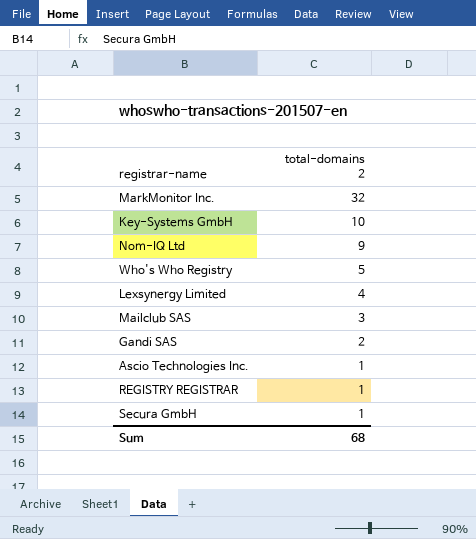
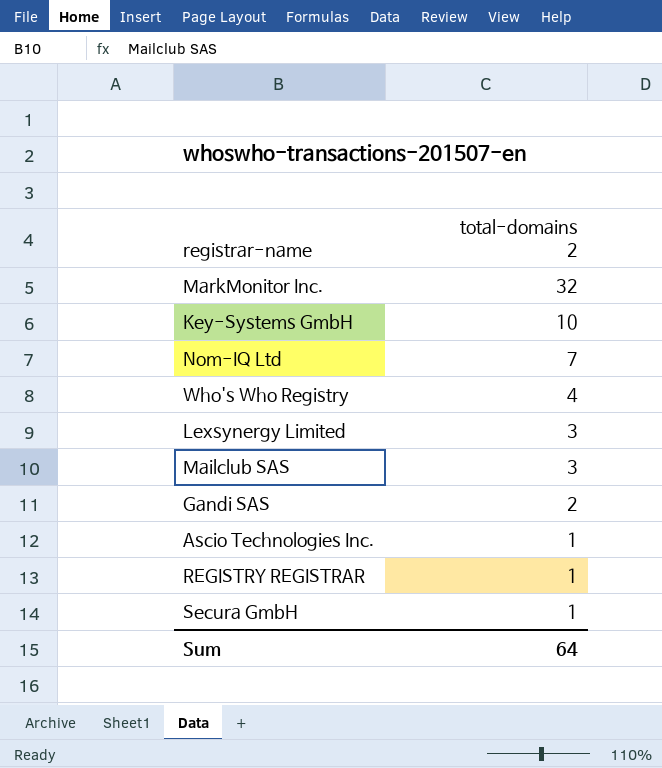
Nom-IQ Ltd | total-domains 2: 9 -> 7
Who's Who Registry | total-domains 2: 5 -> 4
Lexsynergy Limited | total-domains 2: 4 -> 3
Sum | total-domains 2: 68 -> 64

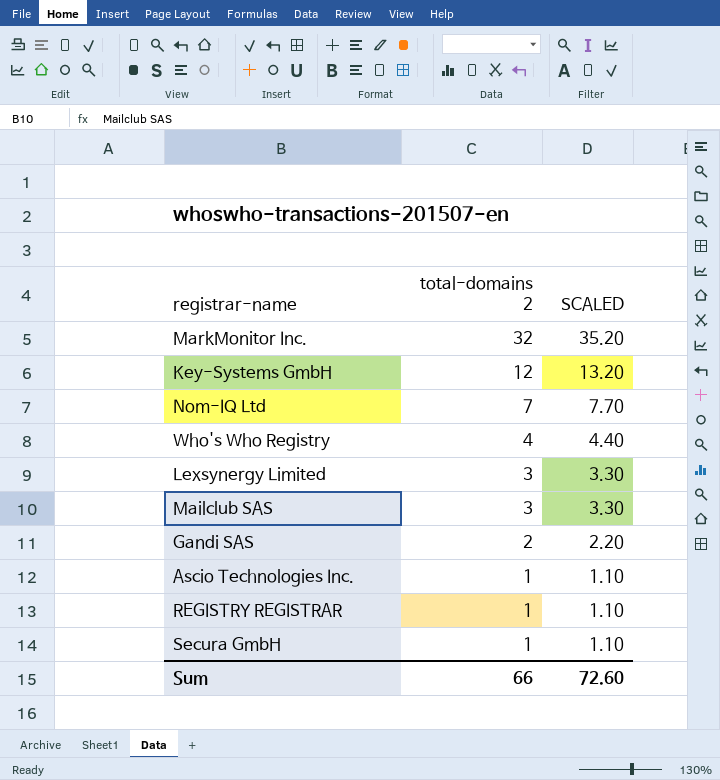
column SCALED | formula: none -> [total-domains 2] * 1.1
Key-Systems GmbH | total-domains 2: 10 -> 12
Sum | total-domains 2: 64 -> 66

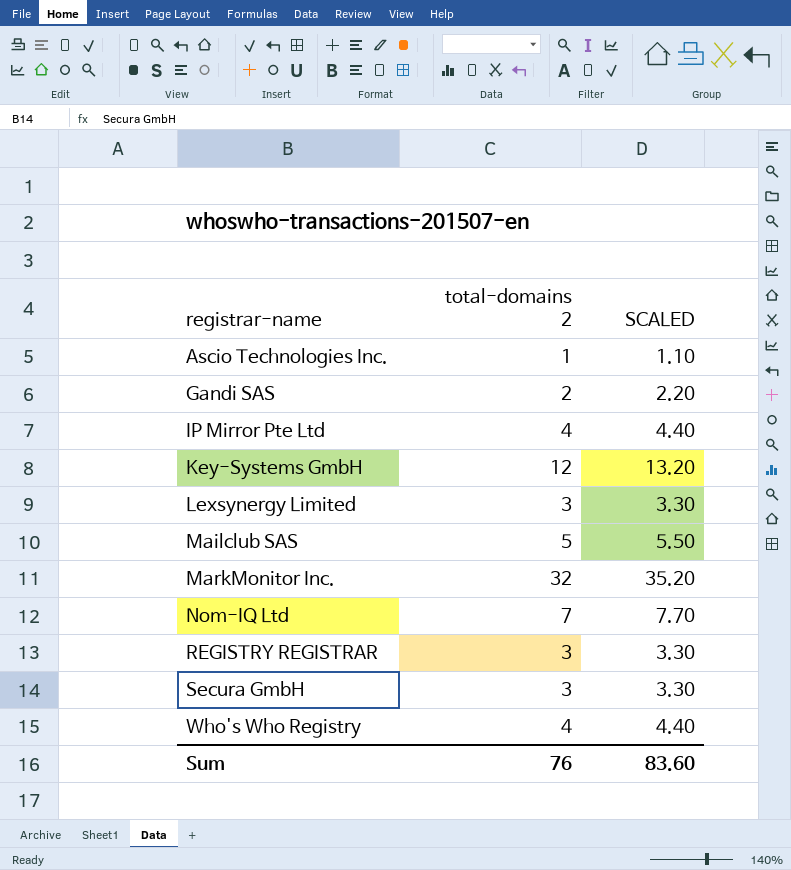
row order: total-domains 2 descending -> registrar-name ascending
row IP Mirror Pte Ltd: none -> 4 | 4.40
Mailclub SAS | total-domains 2: 3 -> 5
Mailclub SAS | SCALED: 3.30 -> 5.50
REGISTRY REGISTRAR | total-domains 2: 1 -> 3
REGISTRY REGISTRAR | SCALED: 1.10 -> 3.30
Secura GmbH | total-domains 2: 1 -> 3
Secura GmbH | SCALED: 1.10 -> 3.30
Sum | total-domains 2: 66 -> 76
Sum | SCALED: 72.60 -> 83.60

